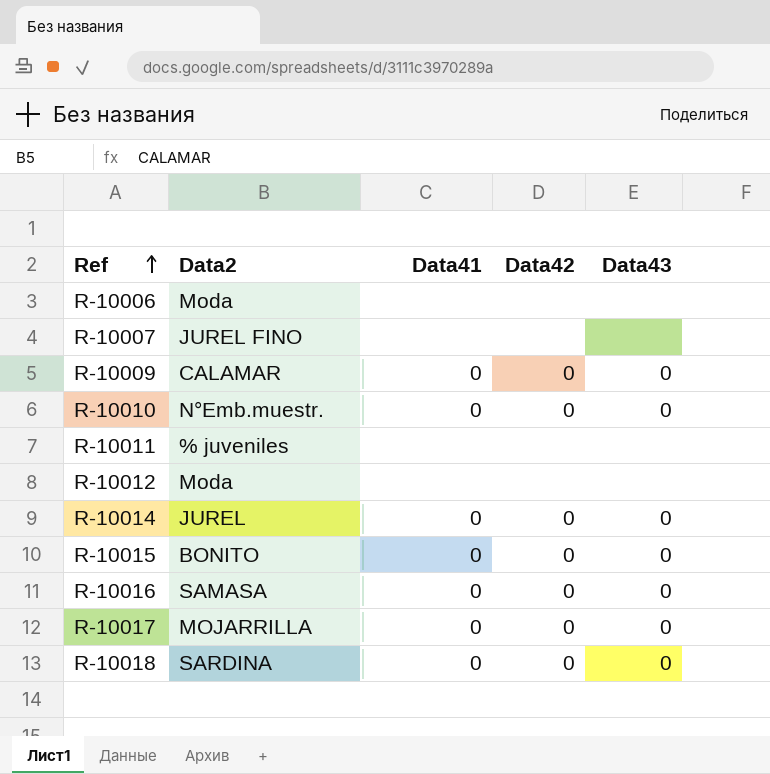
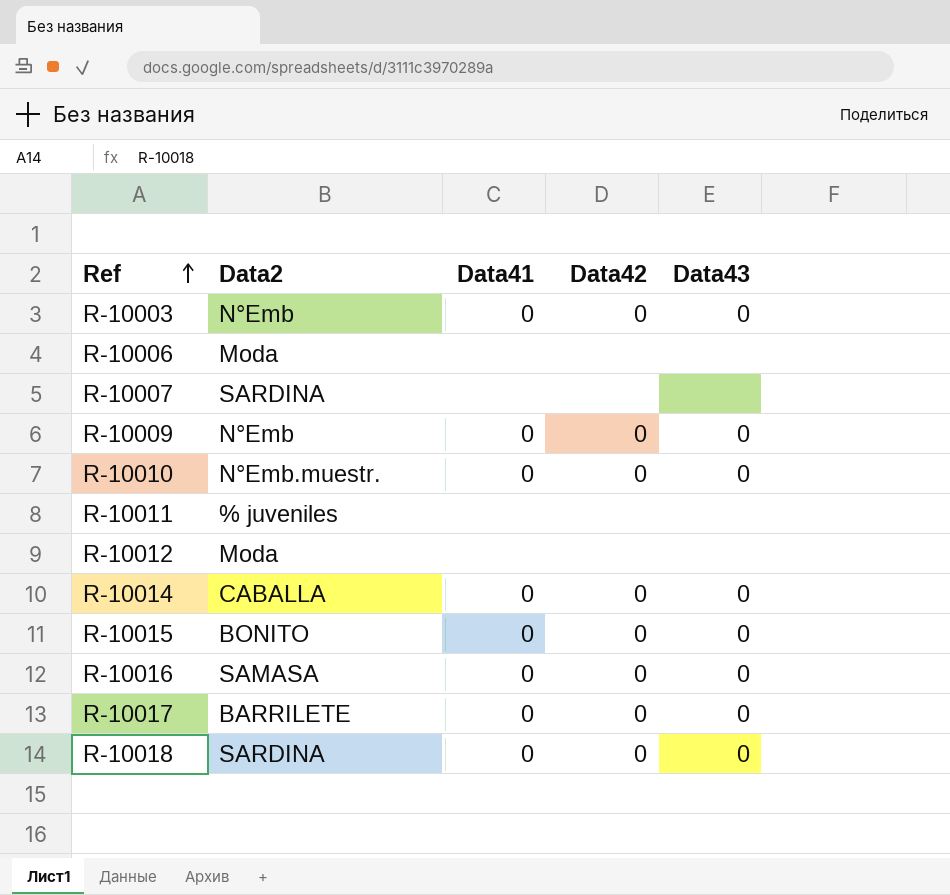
row R-10003: none -> N°Emb | 0 | 0 | 0
R-10007 | Data2: JUREL FINO -> SARDINA
R-10009 | Data2: CALAMAR -> N°Emb
R-10014 | Data2: JUREL -> CABALLA
R-10017 | Data2: MOJARRILLA -> BARRILETE

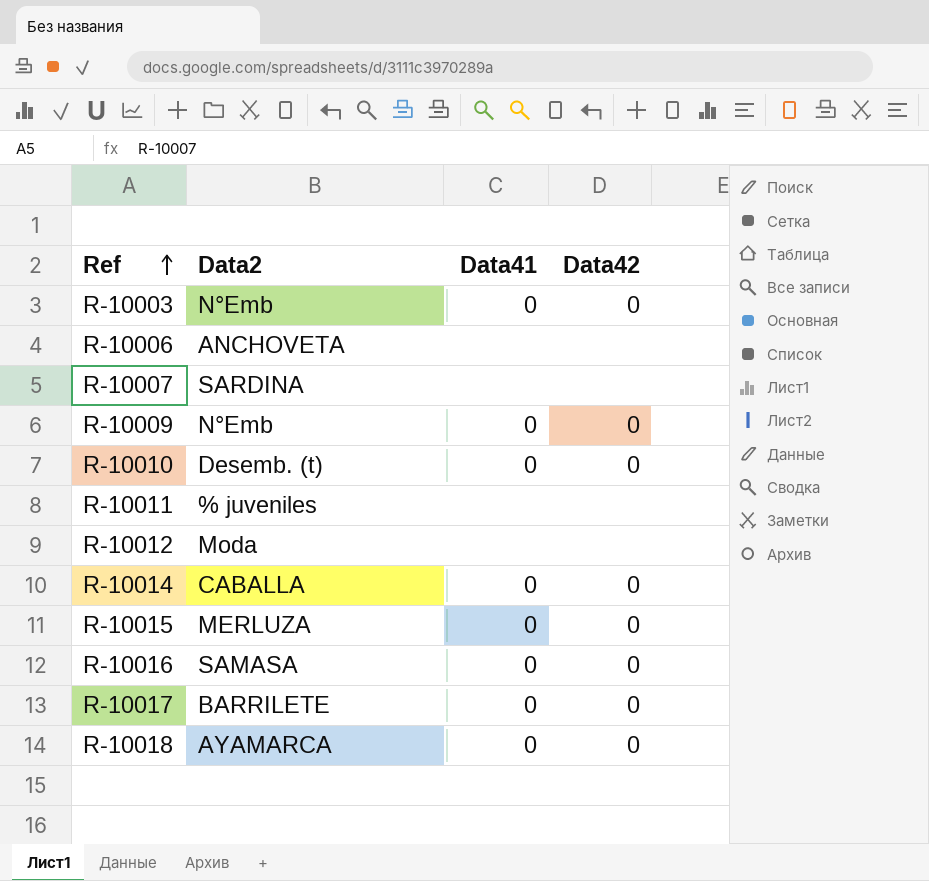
column Data43 | position: 5 -> none
R-10006 | Data2: Moda -> ANCHOVETA
R-10010 | Data2: N°Emb.muestr. -> Desemb. (t)
R-10015 | Data2: BONITO -> MERLUZA
R-10018 | Data2: SARDINA -> AYAMARCA

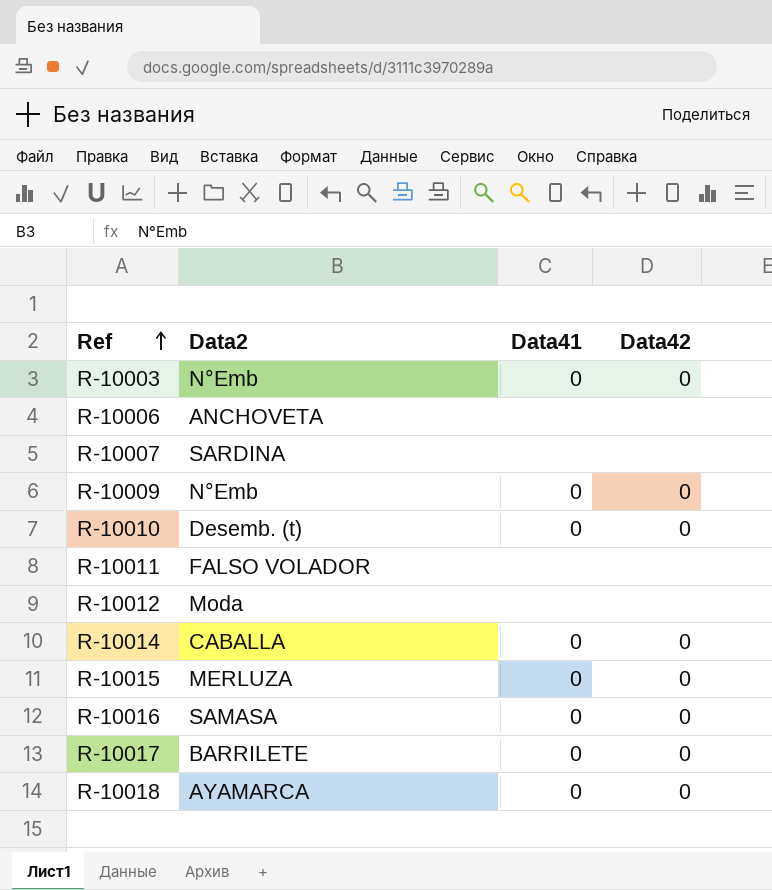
R-10011 | Data2: % juveniles -> FALSO VOLADOR

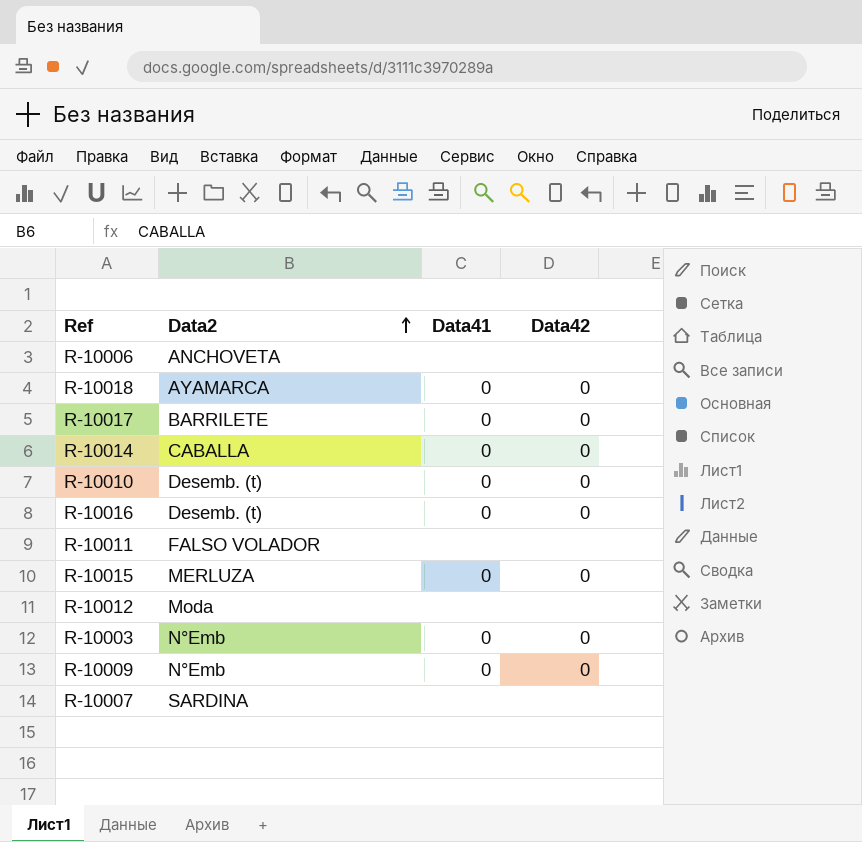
row order: Ref ascending -> Data2 ascending
R-10016 | Data2: SAMASA -> Desemb. (t)

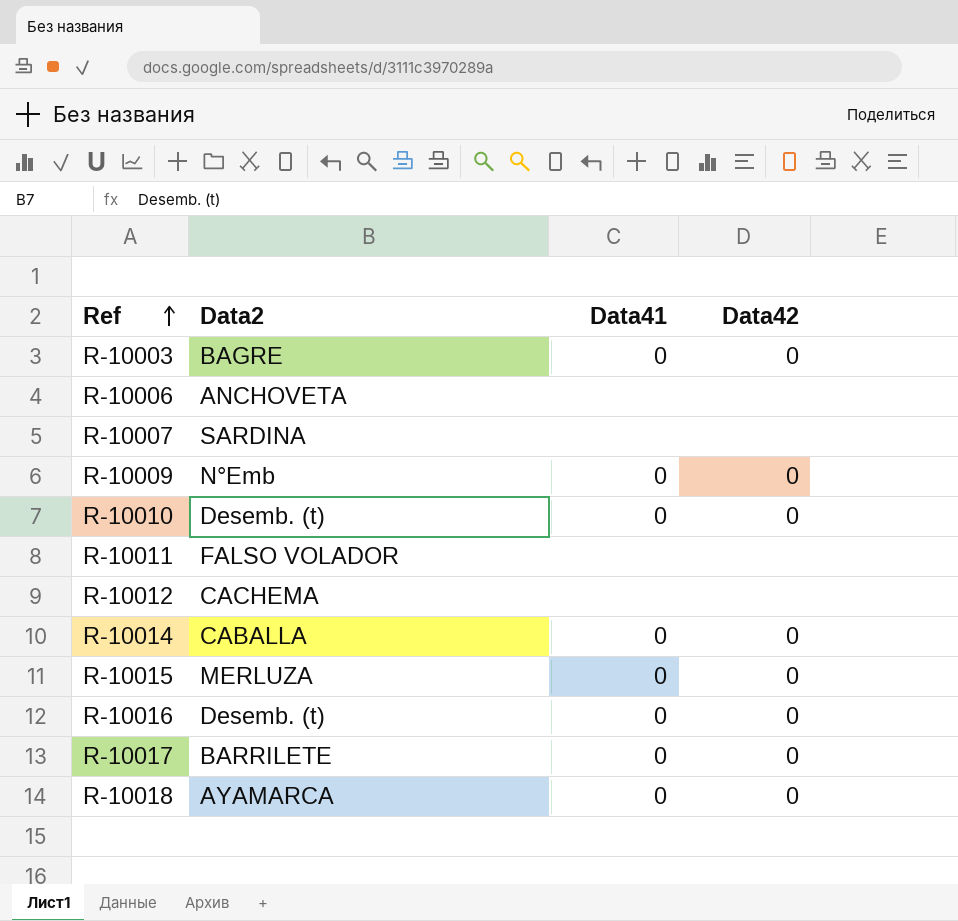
row order: Data2 ascending -> Ref ascending
R-10003 | Data2: N°Emb -> BAGRE
R-10012 | Data2: Moda -> CACHEMA

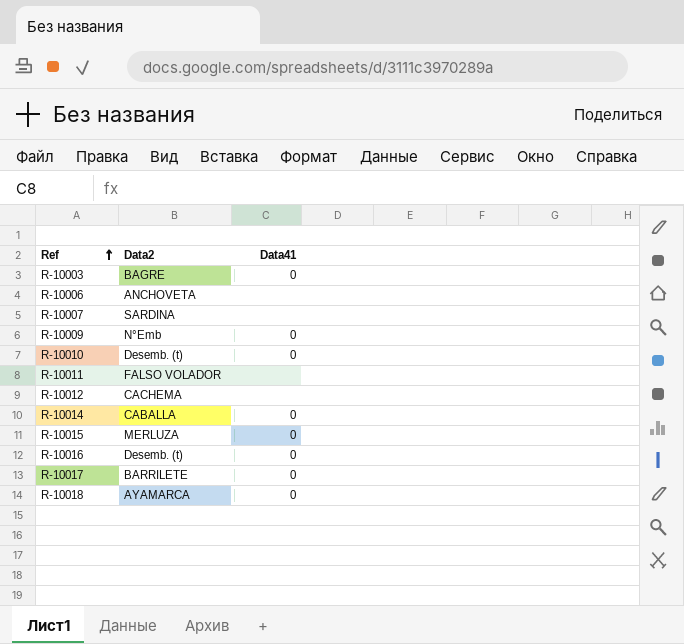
column Data42 | position: 4 -> none

